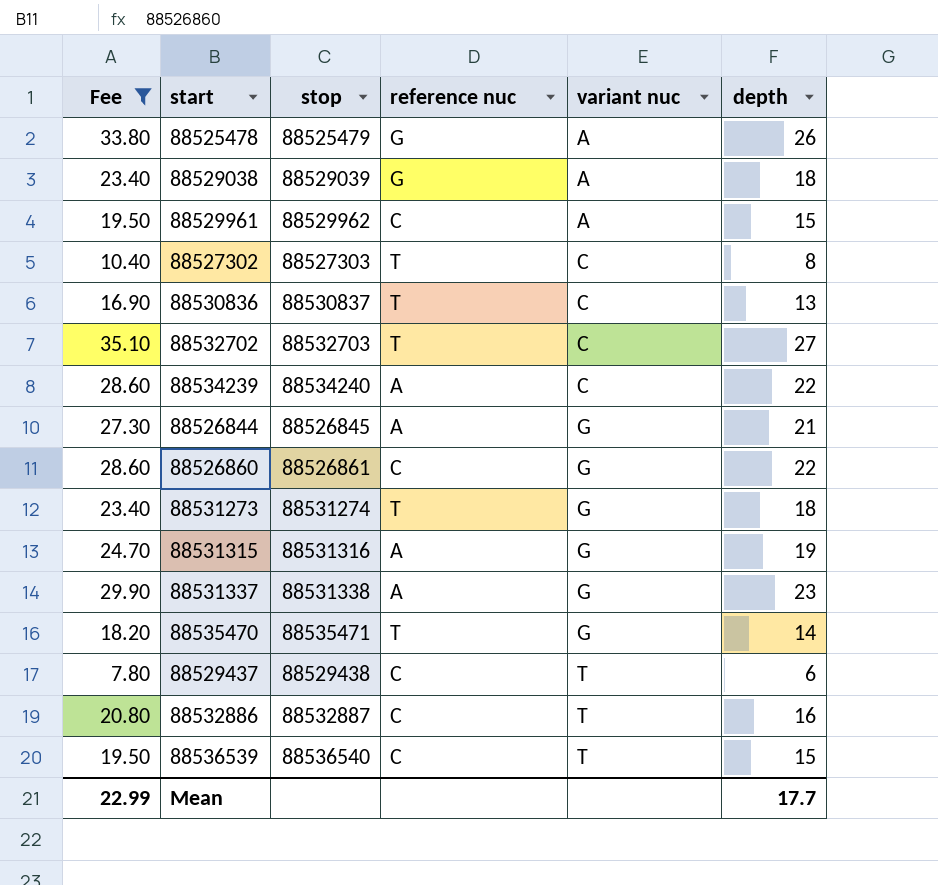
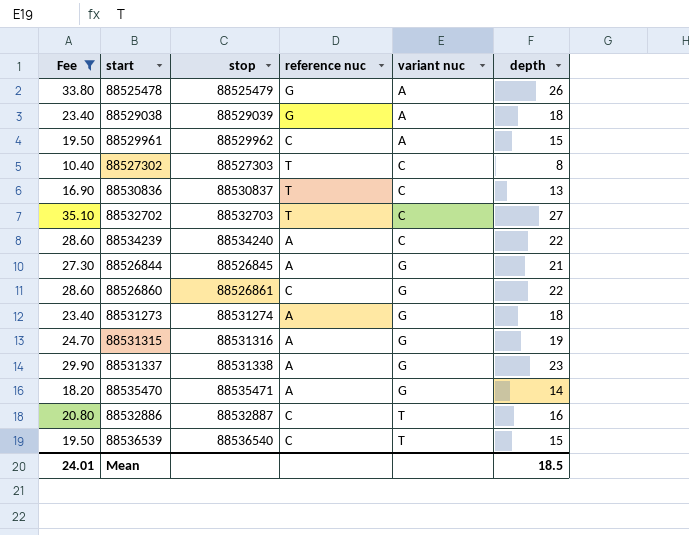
row 88529437: 7.80 | 88529438 | C | T | 6 -> none
88531273 | reference nuc: T -> A
88535470 | reference nuc: T -> A
Mean | Fee: 22.99 -> 24.01
Mean | depth: 17.7 -> 18.5

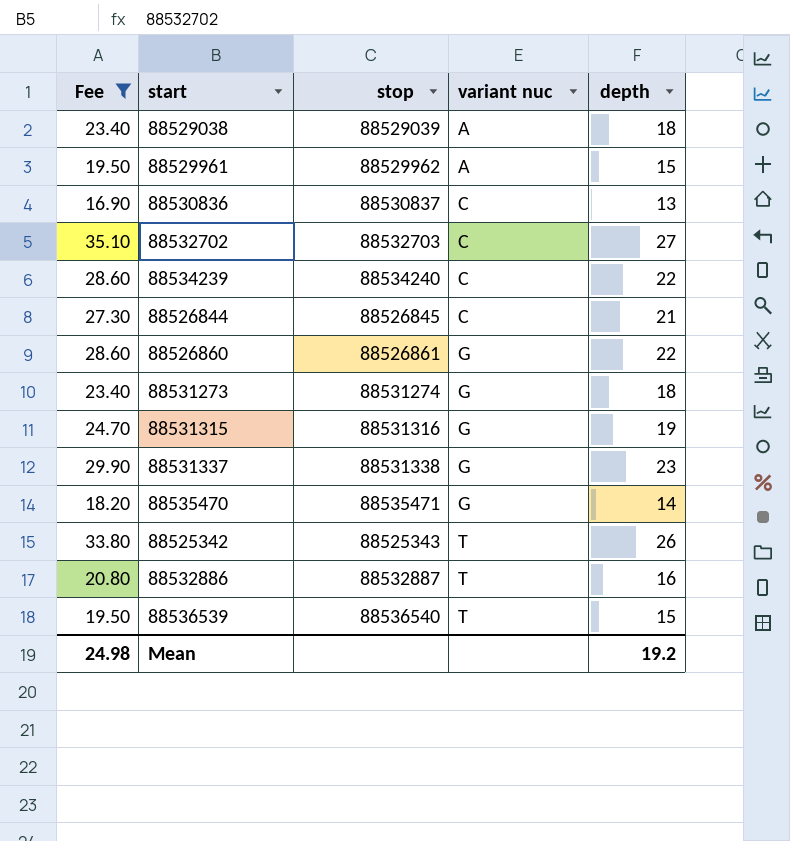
column reference nuc | position: 4 -> none
row 88525478: 33.80 | 88525479 | G | A | 26 -> none
row 88527302: 10.40 | 88527303 | T | C | 8 -> none
88526844 | variant nuc: G -> C
row 88525342: none -> 33.80 | 88525343 | T | 26
Mean | Fee: 24.01 -> 24.98
Mean | depth: 18.5 -> 19.2

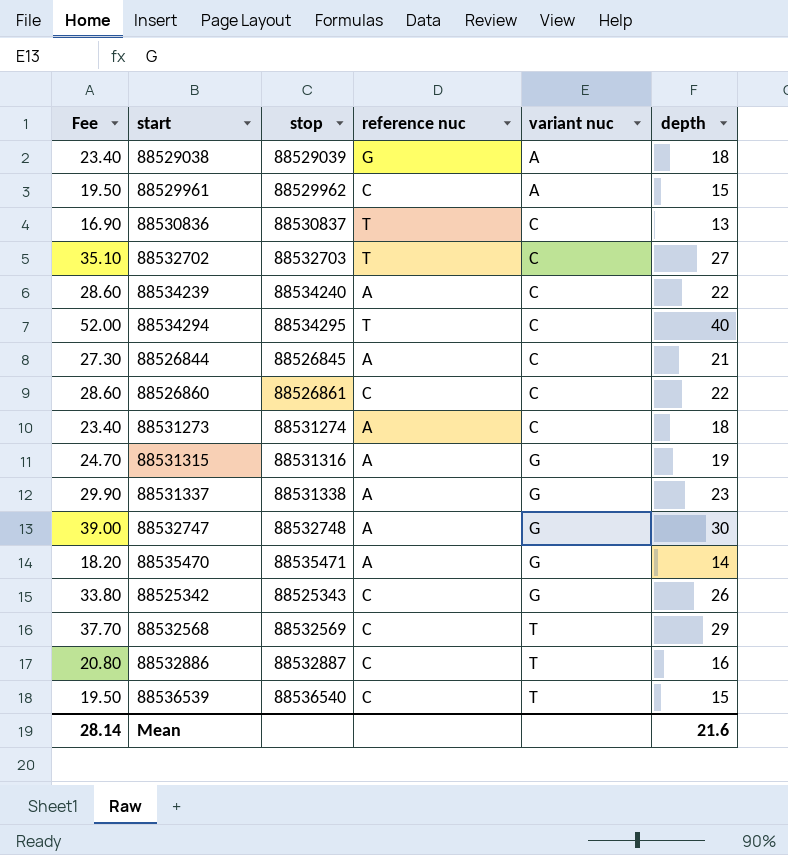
filter: Fee <= 35.10 -> none
column reference nuc | position: none -> 4
88526860 | variant nuc: G -> C
88531273 | variant nuc: G -> C
88525342 | variant nuc: T -> G
Mean | Fee: 24.98 -> 28.14
Mean | depth: 19.2 -> 21.6

